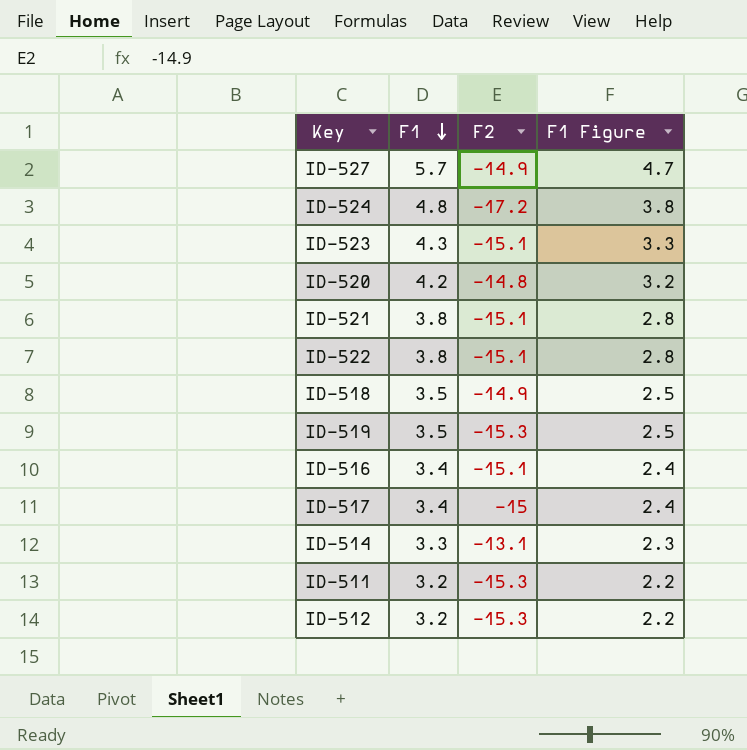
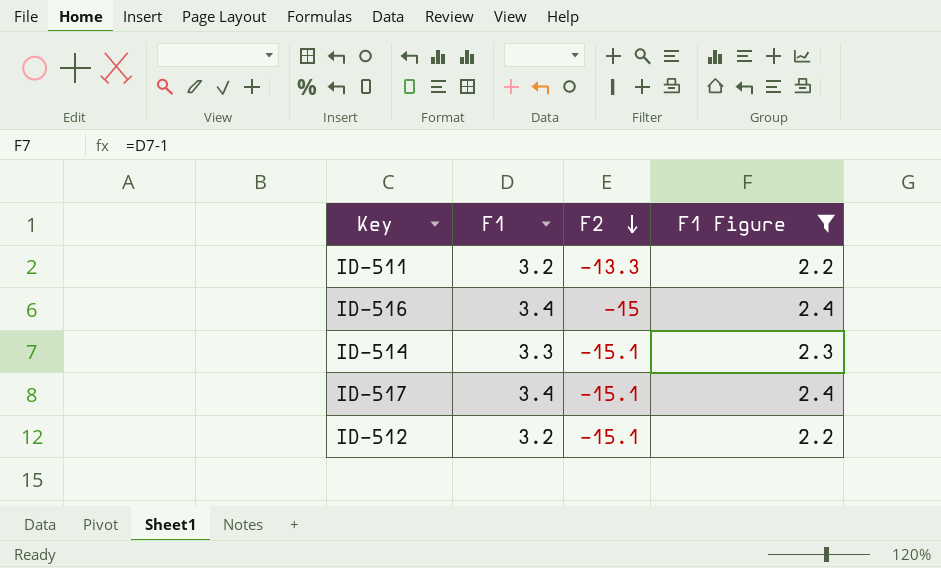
filter: none -> F1 Figure <= 2.4
row order: F1 descending -> F2 descending
ID-511 | F2: -15.3 -> -13.3
ID-516 | F2: -15.1 -> -15
ID-514 | F2: -13.1 -> -15.1
ID-517 | F2: -15 -> -15.1
ID-512 | F2: -15.3 -> -15.1

